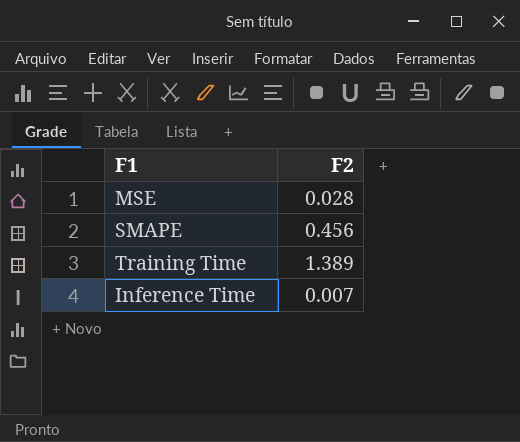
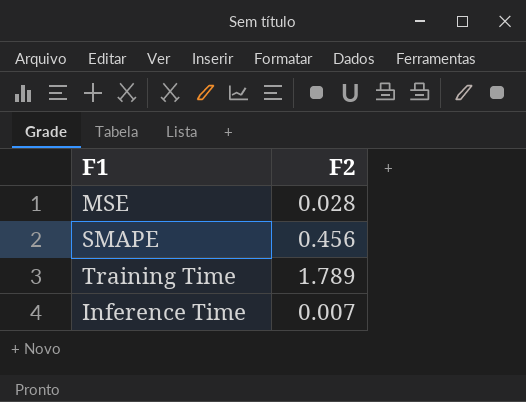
Training Time | F2: 1.389 -> 1.789

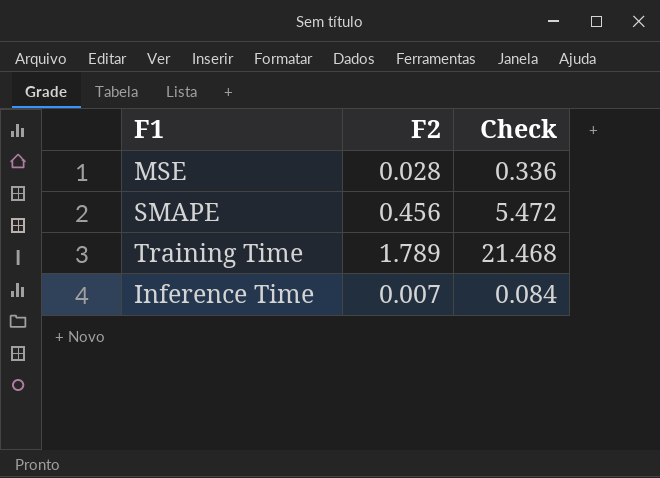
column Check | formula: none -> [F2] * 12

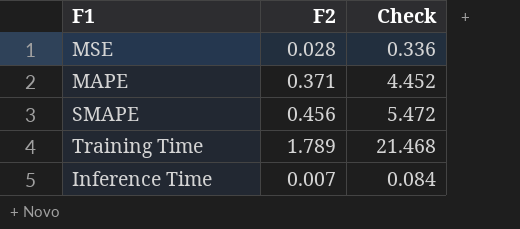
row MAPE: none -> 0.371 | 4.452

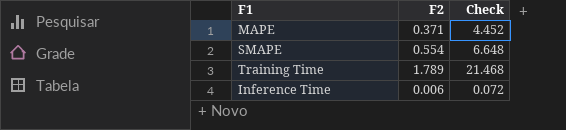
row MSE: 0.028 | 0.336 -> none
SMAPE | F2: 0.456 -> 0.554
SMAPE | Check: 5.472 -> 6.648
Inference Time | F2: 0.007 -> 0.006
Inference Time | Check: 0.084 -> 0.072

